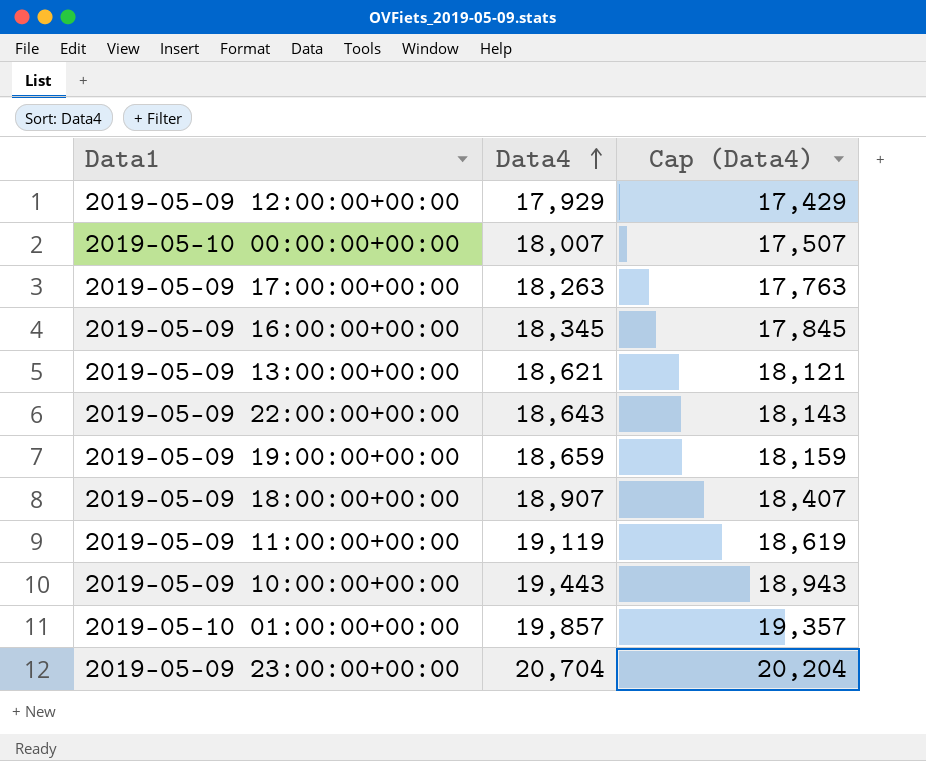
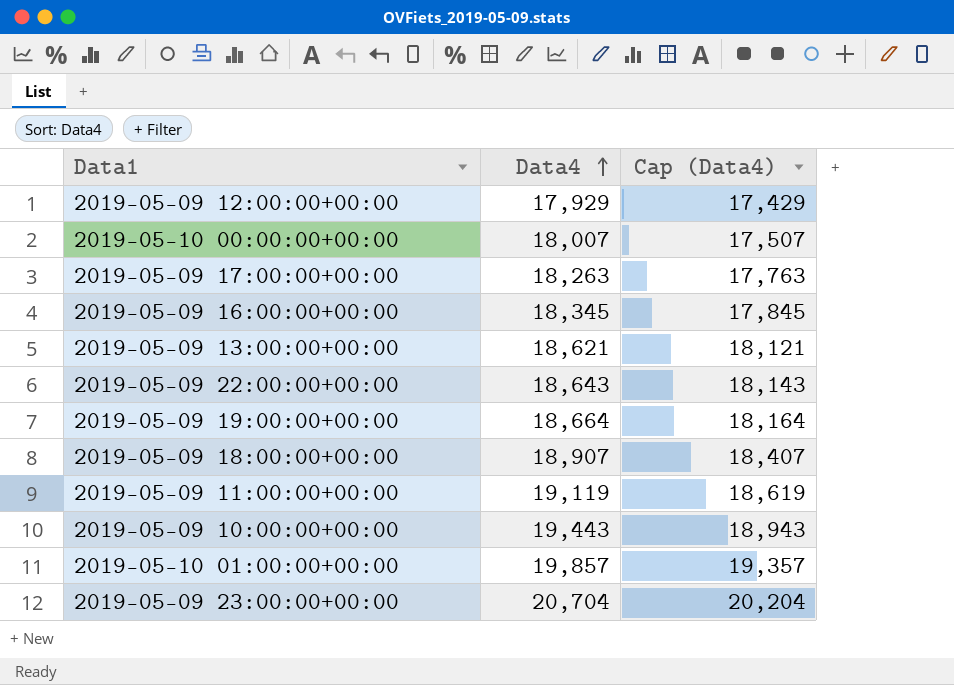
2019-05-09 19:00:00+00:00 | Data4: 18,659 -> 18,664
2019-05-09 19:00:00+00:00 | Cap (Data4): 18,159 -> 18,164

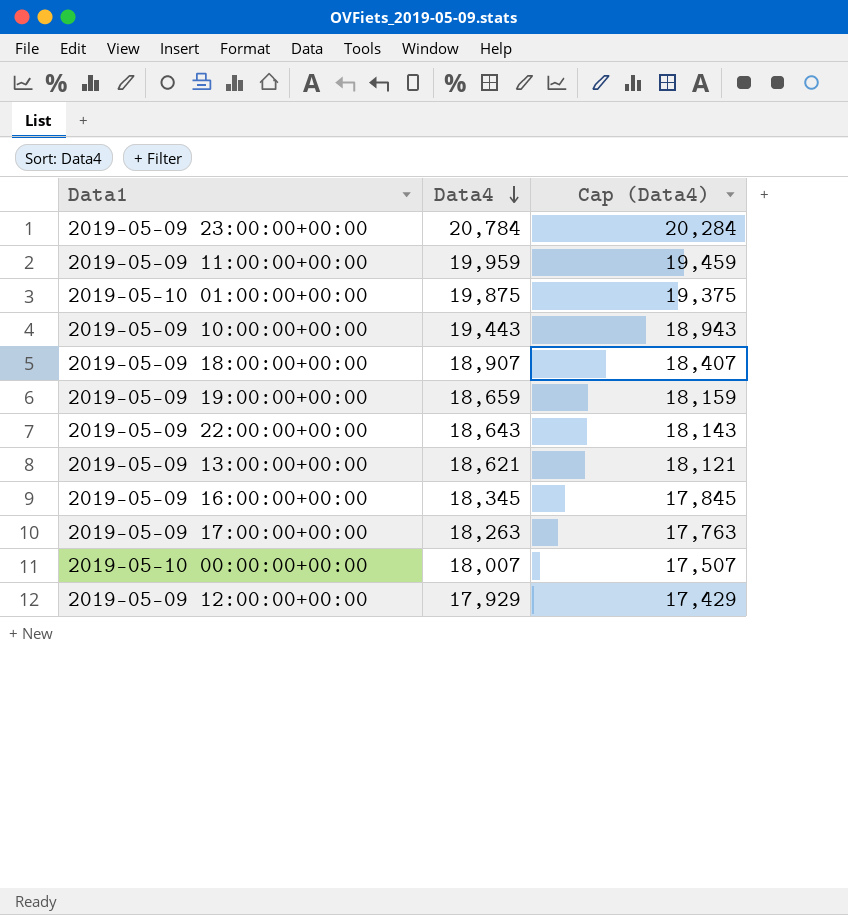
row order: Data4 ascending -> Data4 descending
2019-05-09 23:00:00+00:00 | Data4: 20,704 -> 20,784
2019-05-09 23:00:00+00:00 | Cap (Data4): 20,204 -> 20,284
2019-05-09 11:00:00+00:00 | Data4: 19,119 -> 19,959
2019-05-09 11:00:00+00:00 | Cap (Data4): 18,619 -> 19,459
2019-05-10 01:00:00+00:00 | Data4: 19,857 -> 19,875
2019-05-10 01:00:00+00:00 | Cap (Data4): 19,357 -> 19,375
2019-05-09 19:00:00+00:00 | Data4: 18,664 -> 18,659
2019-05-09 19:00:00+00:00 | Cap (Data4): 18,164 -> 18,159

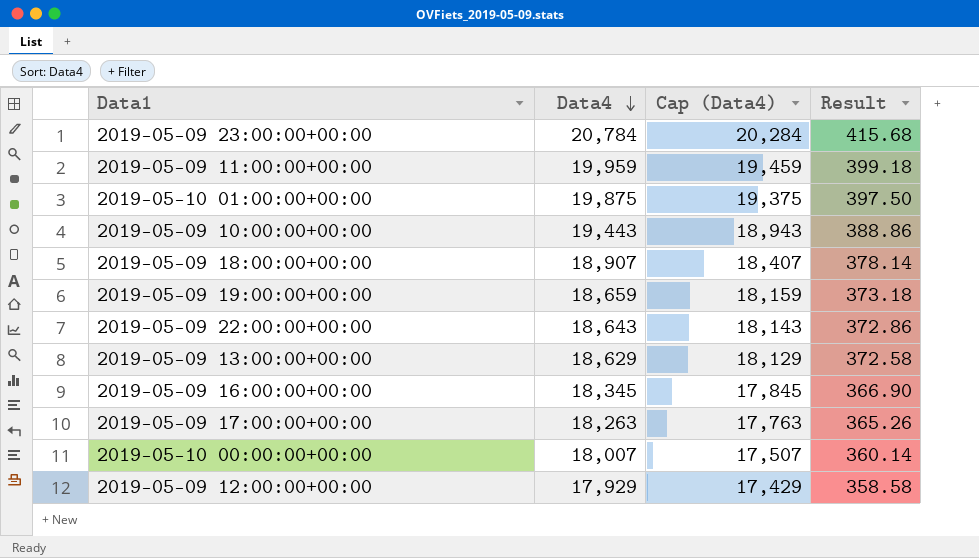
column Result | formula: none -> [Data4] * 0.02
2019-05-09 13:00:00+00:00 | Data4: 18,621 -> 18,629
2019-05-09 13:00:00+00:00 | Cap (Data4): 18,121 -> 18,129

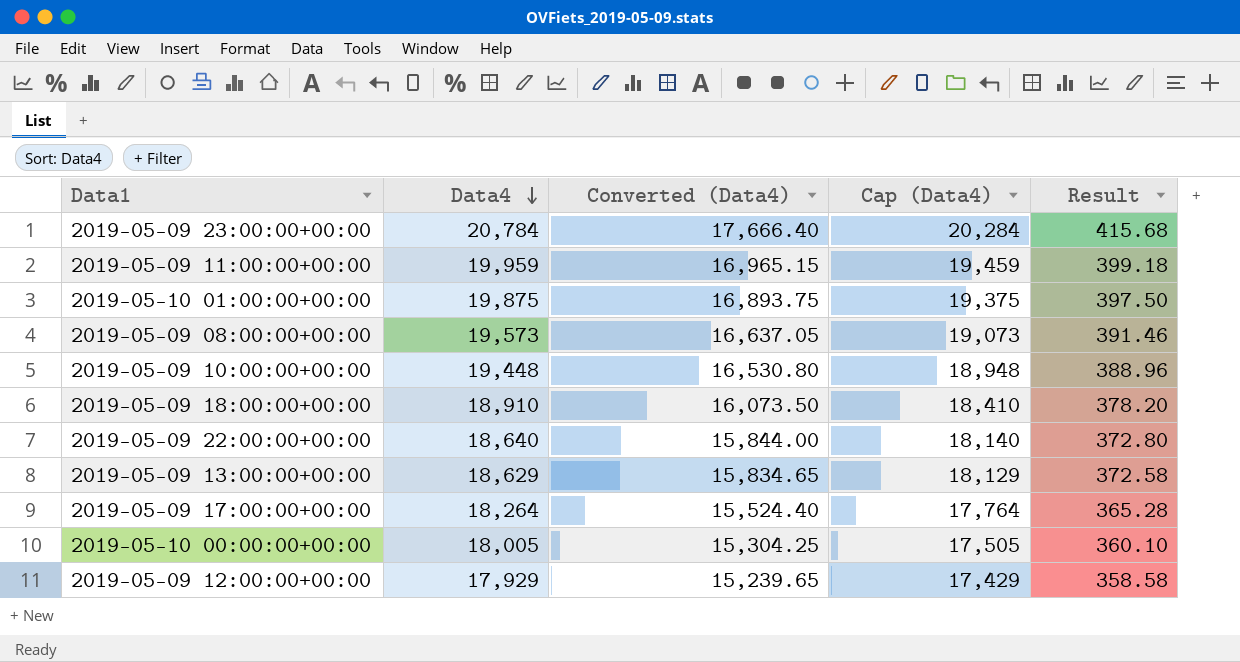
column Converted (Data4) | formula: none -> [Data4] * 0.85
row 2019-05-09 19:00:00+00:00: 18,659 | 18,159 | 373.18 -> none
row 2019-05-09 16:00:00+00:00: 18,345 | 17,845 | 366.90 -> none
row 2019-05-09 08:00:00+00:00: none -> 19,573 | 16,637.05 | 19,073 | 391.46
2019-05-09 10:00:00+00:00 | Data4: 19,443 -> 19,448
2019-05-09 10:00:00+00:00 | Cap (Data4): 18,943 -> 18,948
2019-05-09 10:00:00+00:00 | Result: 388.86 -> 388.96
2019-05-09 18:00:00+00:00 | Data4: 18,907 -> 18,910
2019-05-09 18:00:00+00:00 | Cap (Data4): 18,407 -> 18,410
2019-05-09 18:00:00+00:00 | Result: 378.14 -> 378.20
2019-05-09 22:00:00+00:00 | Data4: 18,643 -> 18,640
2019-05-09 22:00:00+00:00 | Cap (Data4): 18,143 -> 18,140
2019-05-09 22:00:00+00:00 | Result: 372.86 -> 372.80
2019-05-09 17:00:00+00:00 | Data4: 18,263 -> 18,264
2019-05-09 17:00:00+00:00 | Cap (Data4): 17,763 -> 17,764
2019-05-09 17:00:00+00:00 | Result: 365.26 -> 365.28
2019-05-10 00:00:00+00:00 | Data4: 18,007 -> 18,005
2019-05-10 00:00:00+00:00 | Cap (Data4): 17,507 -> 17,505
2019-05-10 00:00:00+00:00 | Result: 360.14 -> 360.10

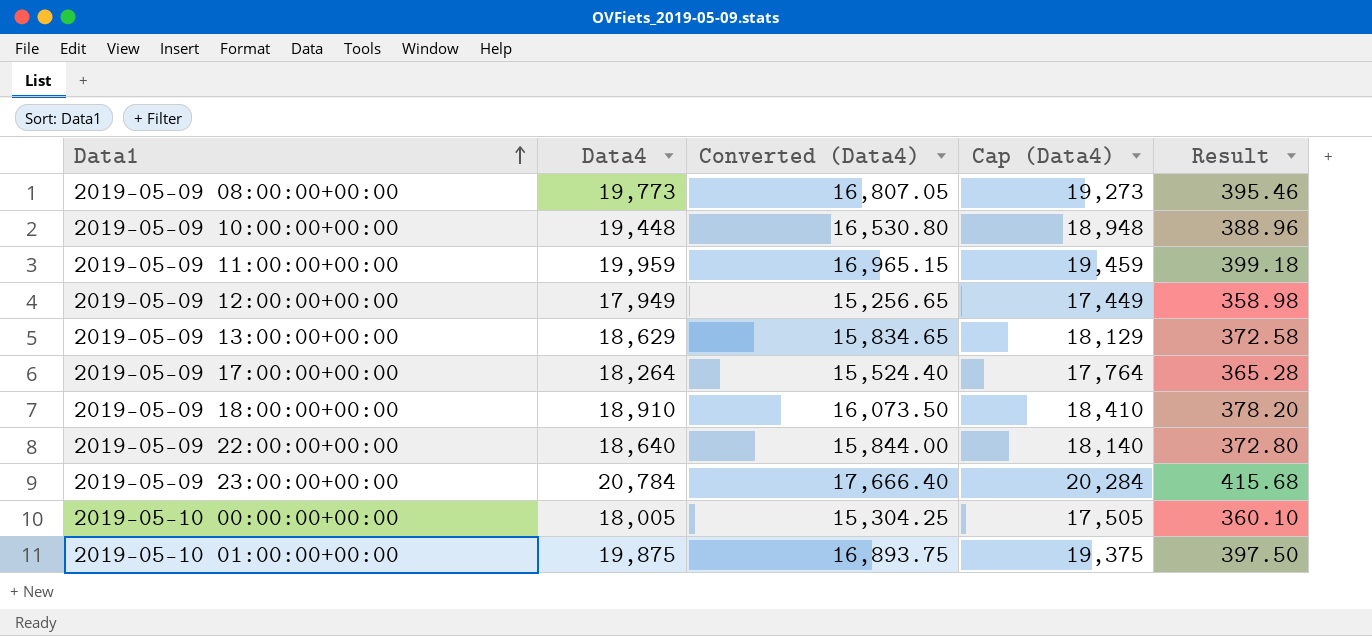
row order: Data4 descending -> Data1 ascending
2019-05-09 08:00:00+00:00 | Data4: 19,573 -> 19,773
2019-05-09 08:00:00+00:00 | Converted (Data4): 16,637.05 -> 16,807.05
2019-05-09 08:00:00+00:00 | Cap (Data4): 19,073 -> 19,273
2019-05-09 08:00:00+00:00 | Result: 391.46 -> 395.46
2019-05-09 12:00:00+00:00 | Data4: 17,929 -> 17,949
2019-05-09 12:00:00+00:00 | Converted (Data4): 15,239.65 -> 15,256.65
2019-05-09 12:00:00+00:00 | Cap (Data4): 17,429 -> 17,449
2019-05-09 12:00:00+00:00 | Result: 358.58 -> 358.98

